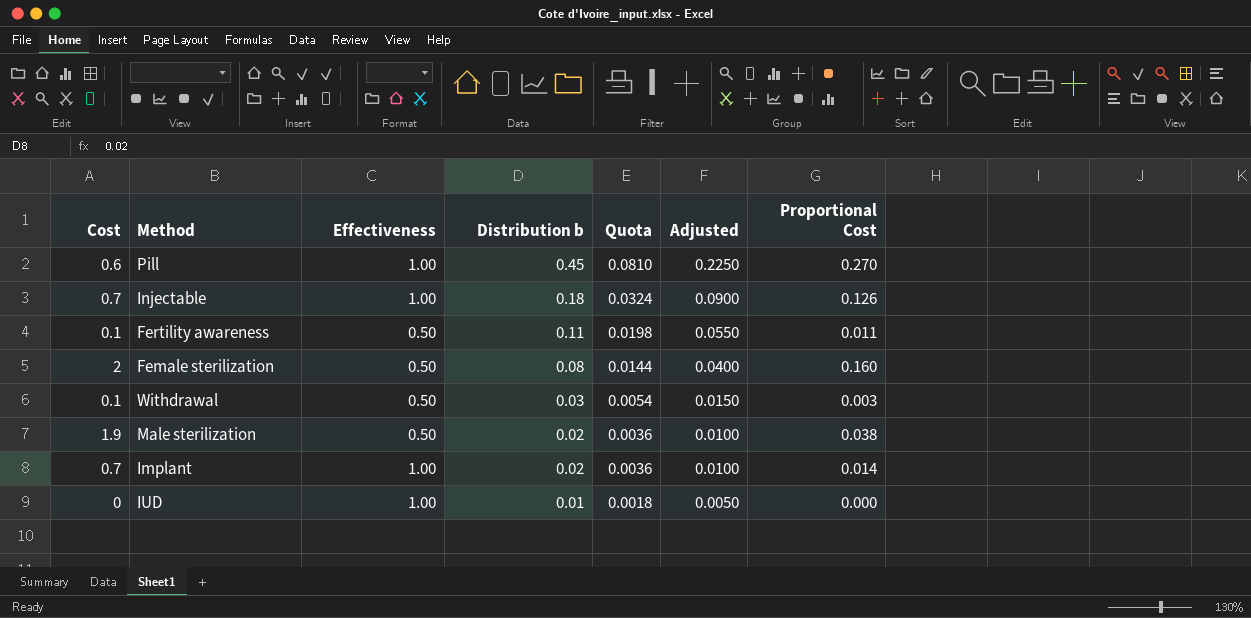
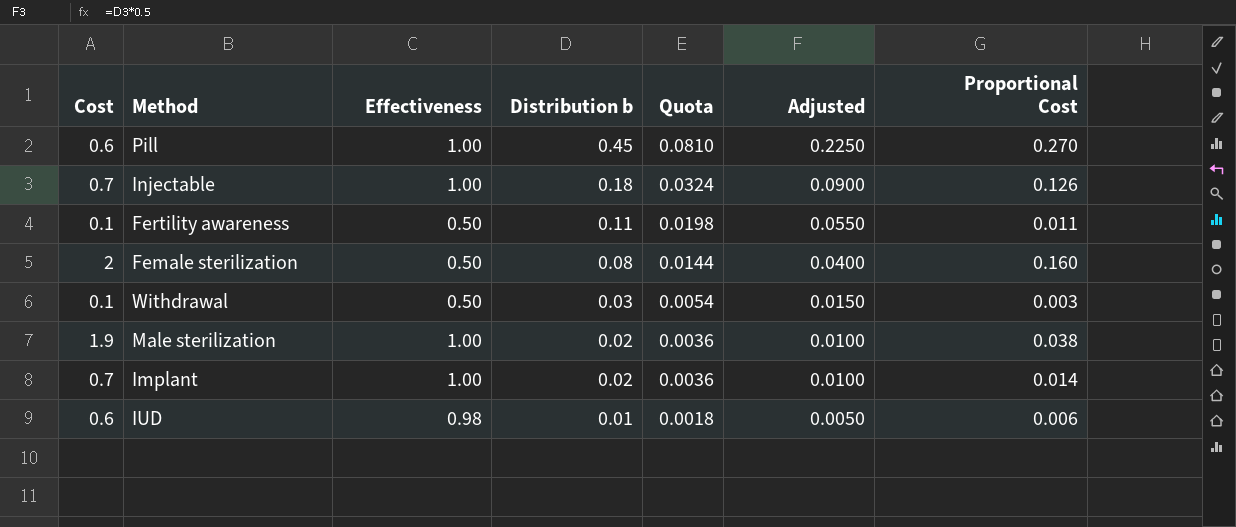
Male sterilization | Effectiveness: 0.50 -> 1.00
IUD | Cost: 0 -> 0.6
IUD | Effectiveness: 1.00 -> 0.98
IUD | Proportional Cost: 0.000 -> 0.006

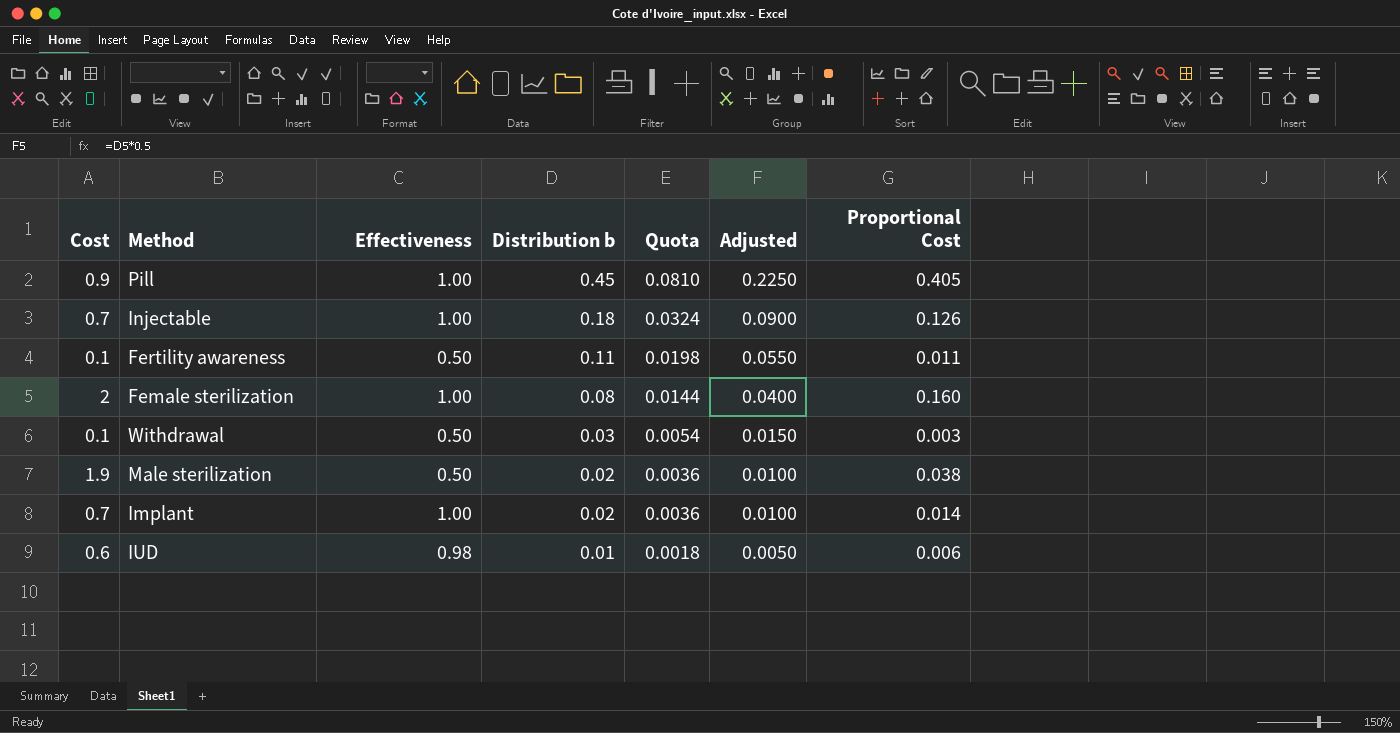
Pill | Cost: 0.6 -> 0.9
Pill | Proportional Cost: 0.270 -> 0.405
Female sterilization | Effectiveness: 0.50 -> 1.00
Male sterilization | Effectiveness: 1.00 -> 0.50

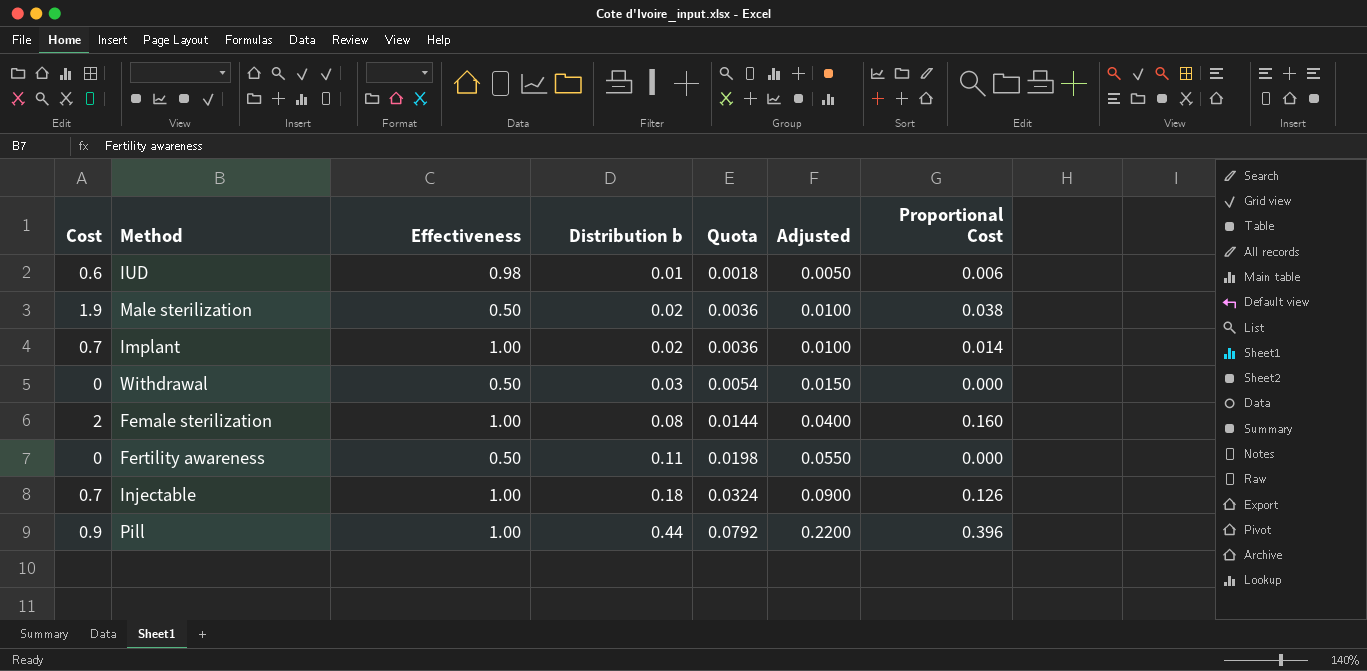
row order: Distribution b descending -> Distribution b ascending
Withdrawal | Cost: 0.1 -> 0
Withdrawal | Proportional Cost: 0.003 -> 0.000
Fertility awareness | Cost: 0.1 -> 0
Fertility awareness | Proportional Cost: 0.011 -> 0.000
Pill | Distribution b: 0.45 -> 0.44
Pill | Quota: 0.0810 -> 0.0792
Pill | Adjusted: 0.2250 -> 0.2200
Pill | Proportional Cost: 0.405 -> 0.396

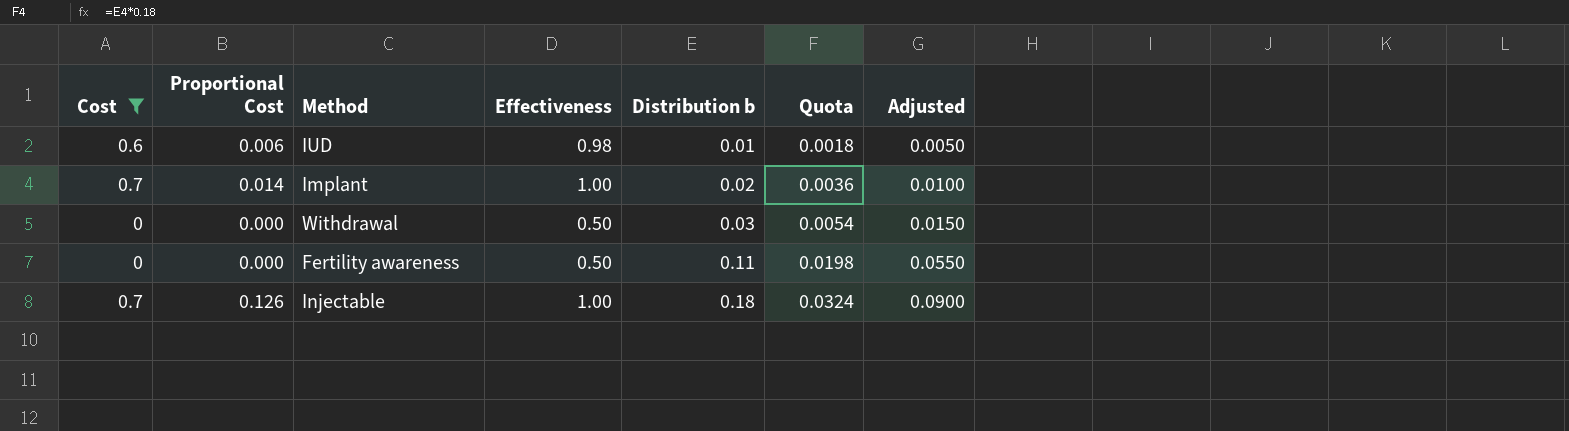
filter: none -> Cost <= 0.7
column Proportional Cost | position: 7 -> 2

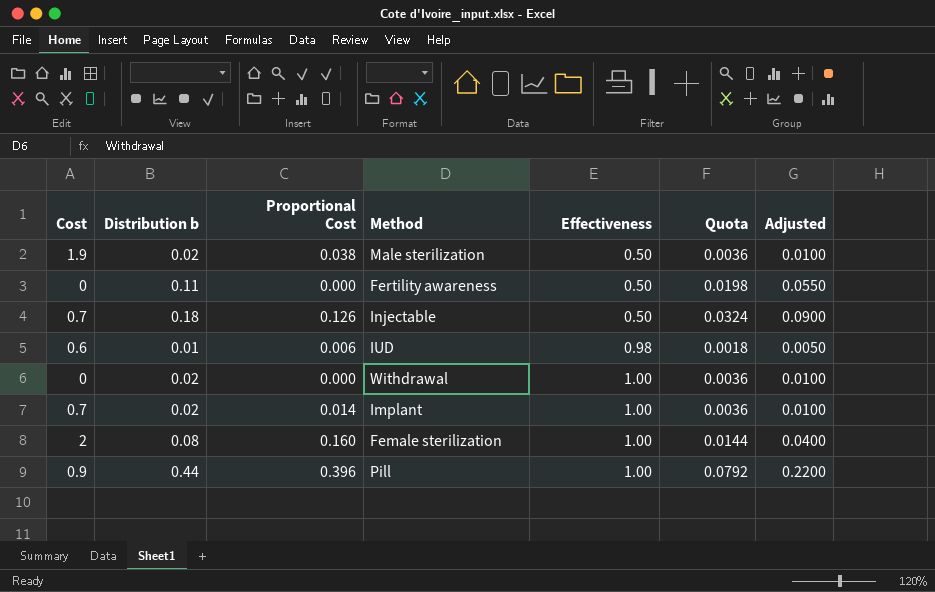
filter: Cost <= 0.7 -> none
row order: Distribution b ascending -> Effectiveness ascending
column Distribution b | position: 5 -> 2
Injectable | Effectiveness: 1.00 -> 0.50
Withdrawal | Distribution b: 0.03 -> 0.02
Withdrawal | Effectiveness: 0.50 -> 1.00
Withdrawal | Quota: 0.0054 -> 0.0036
Withdrawal | Adjusted: 0.0150 -> 0.0100

